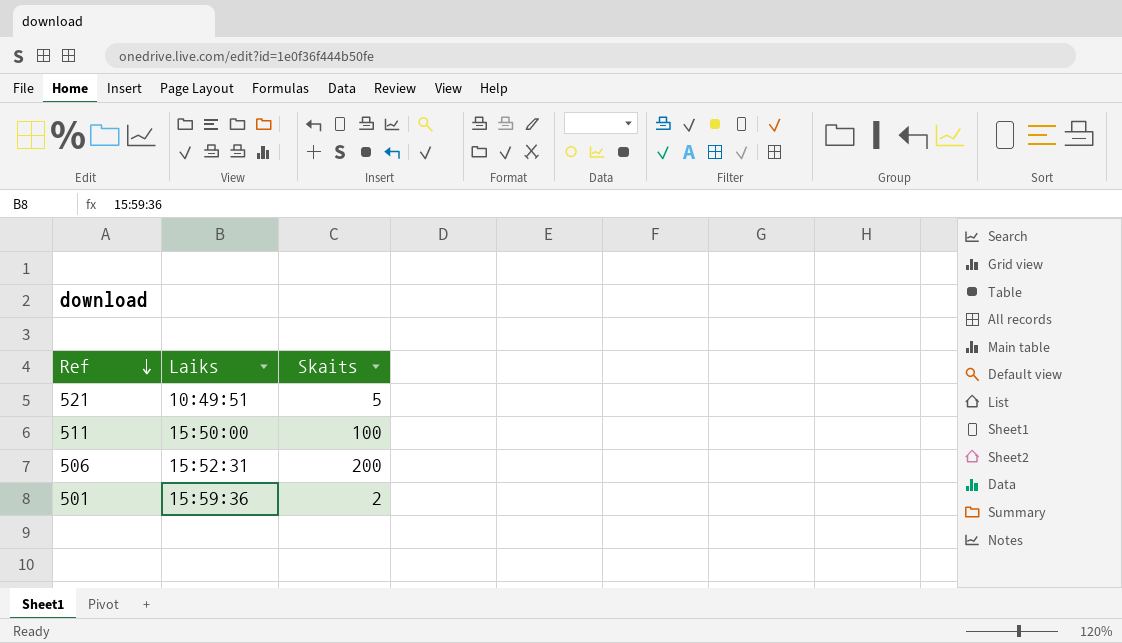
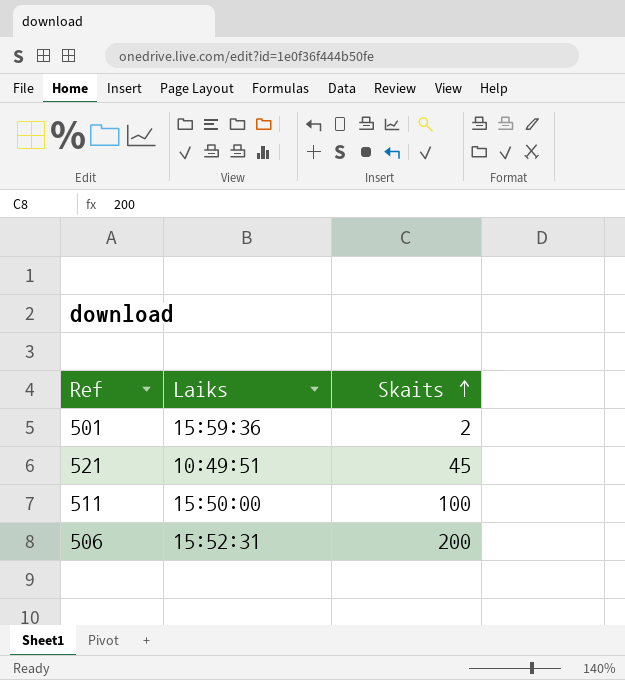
row order: Ref descending -> Skaits ascending
521 | Skaits: 5 -> 45

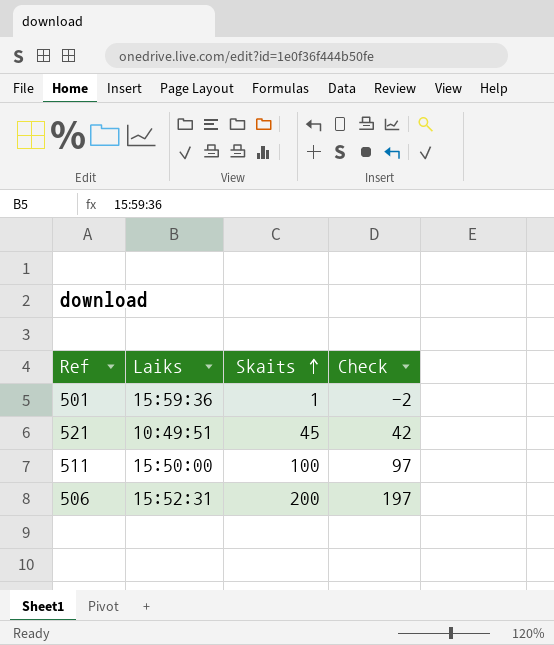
column Check | formula: none -> [Skaits] - 3
501 | Skaits: 2 -> 1

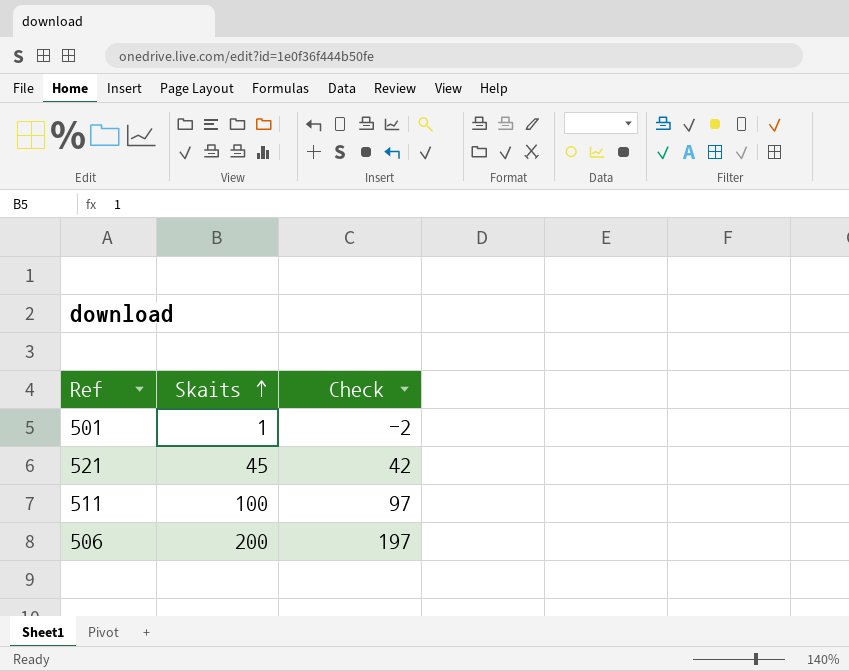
column Laiks | position: 2 -> none

